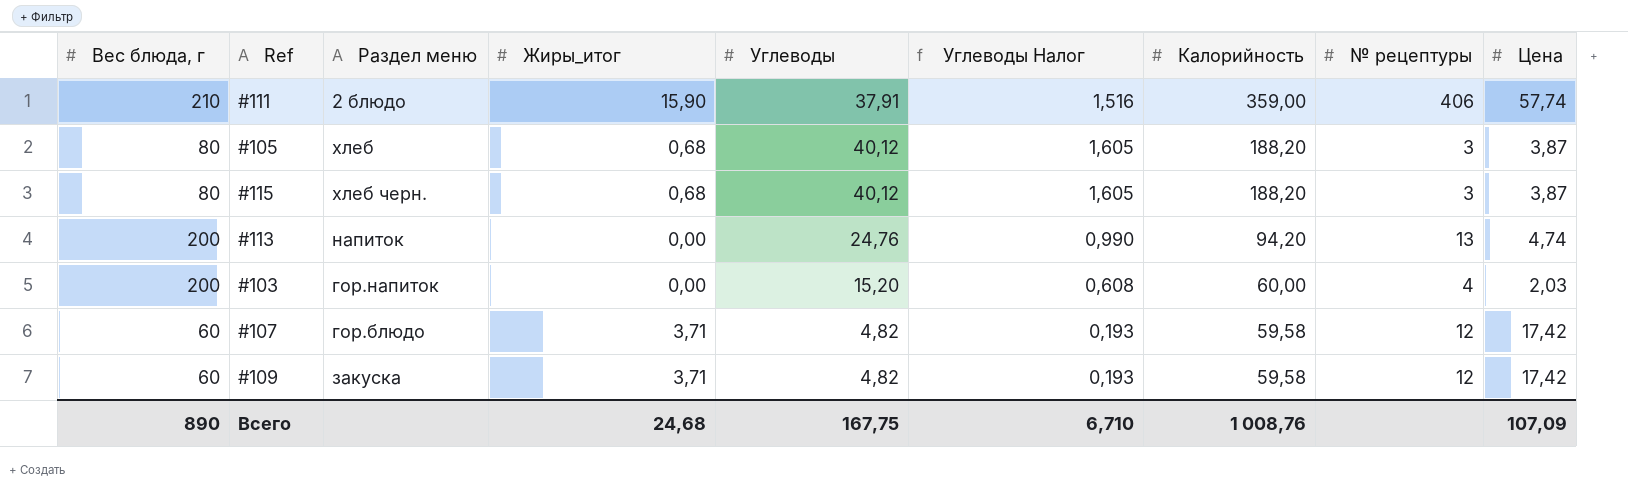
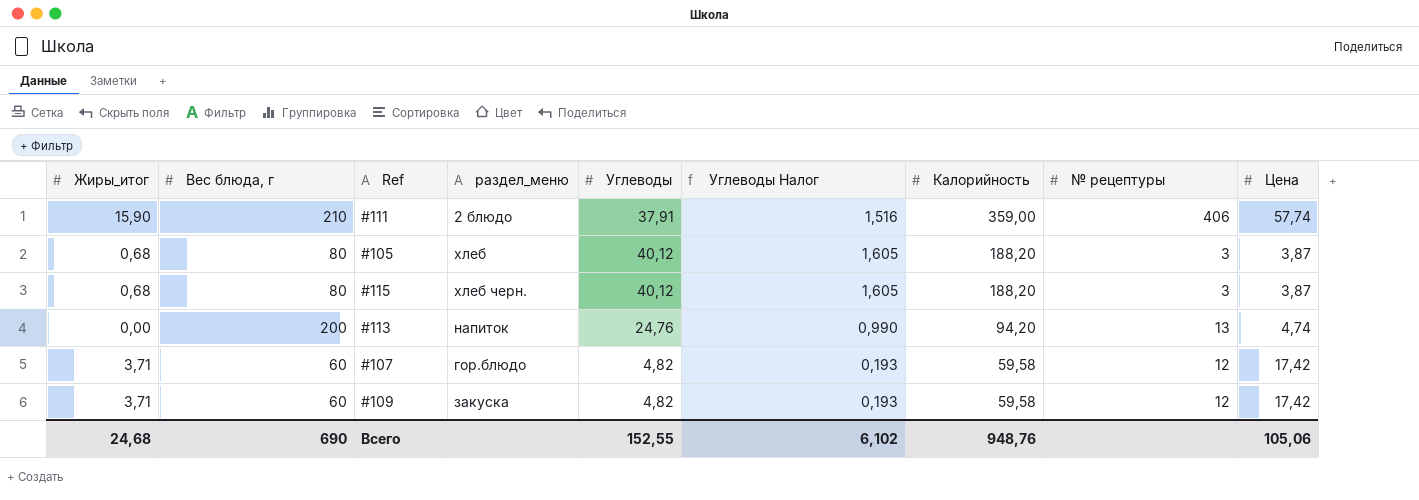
column Жиры_итог | position: 4 -> 1
column name: Раздел меню -> раздел_меню
row #103: 200 | гор.напиток | 0,00 | 15,20 | 0,608 | 60,00 | 4 | 2,03 -> none
Всего | Вес блюда, г: 890 -> 690
Всего | Углеводы: 167,75 -> 152,55
Всего | Углеводы Налог: 6,710 -> 6,102
Всего | Калорийность: 1 008,76 -> 948,76
Всего | Цена: 107,09 -> 105,06

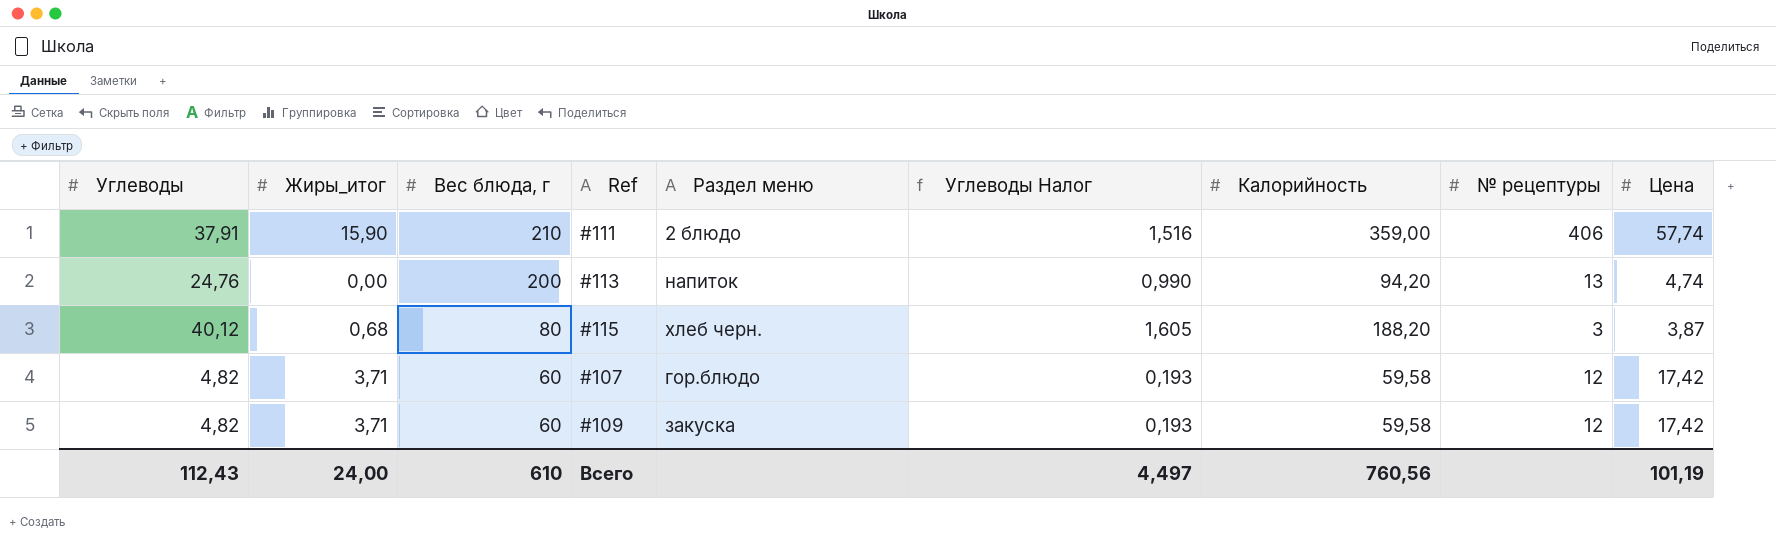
row order: Калорийность descending -> Вес блюда, г descending
column Углеводы | position: 5 -> 1
column name: раздел_меню -> Раздел меню
row #105: 0,68 | 80 | хлеб | 40,12 | 1,605 | 188,20 | 3 | 3,87 -> none
Всего | Углеводы: 152,55 -> 112,43
Всего | Жиры_итог: 24,68 -> 24,00
Всего | Вес блюда, г: 690 -> 610
Всего | Углеводы Налог: 6,102 -> 4,497
Всего | Калорийность: 948,76 -> 760,56
Всего | Цена: 105,06 -> 101,19

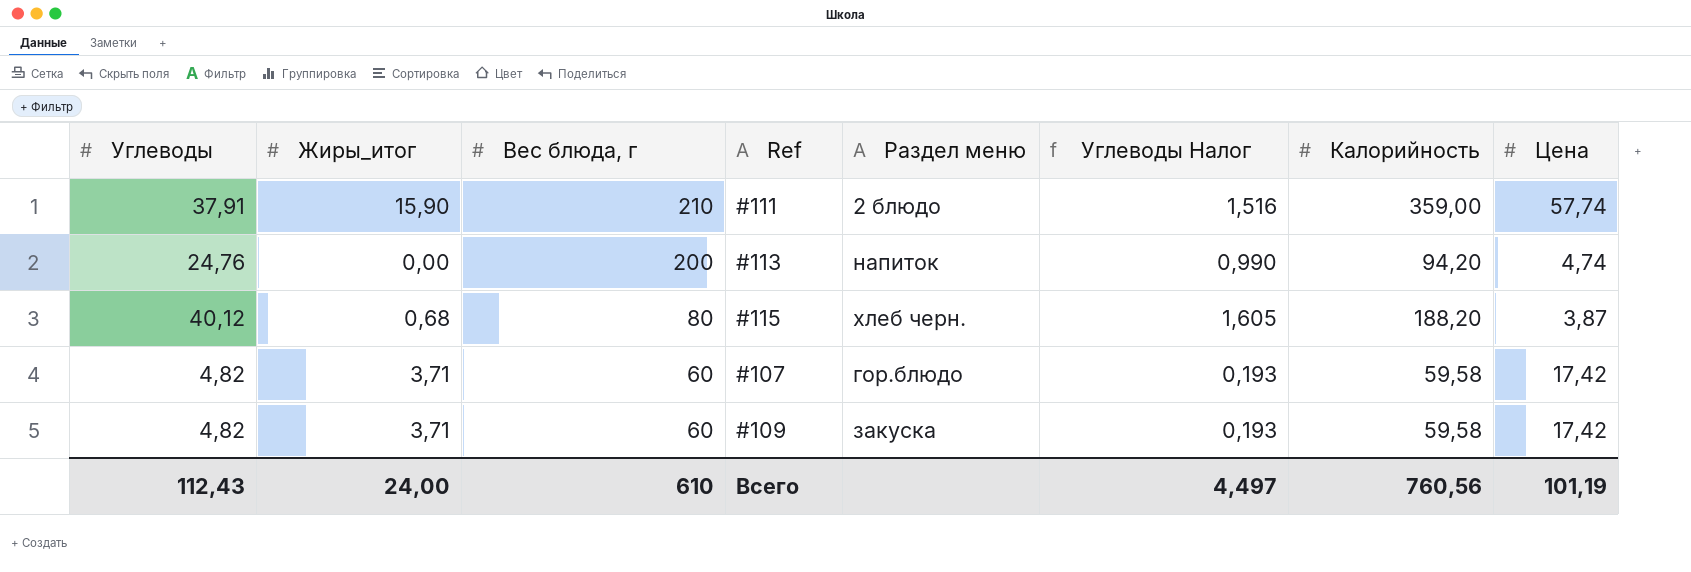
column № рецептуры | position: 8 -> none

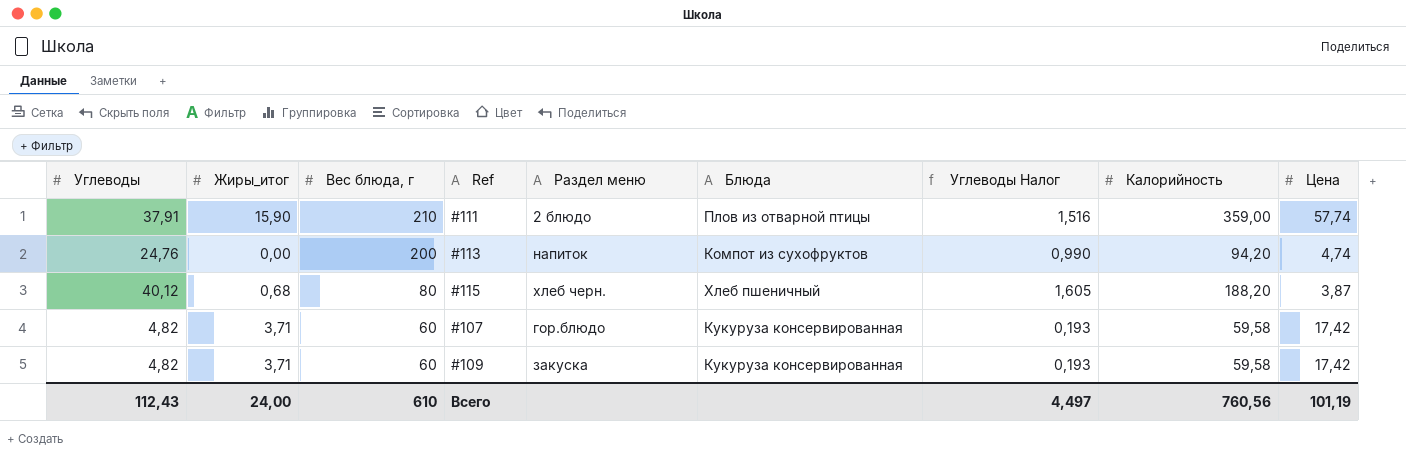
column Блюда | position: none -> 6

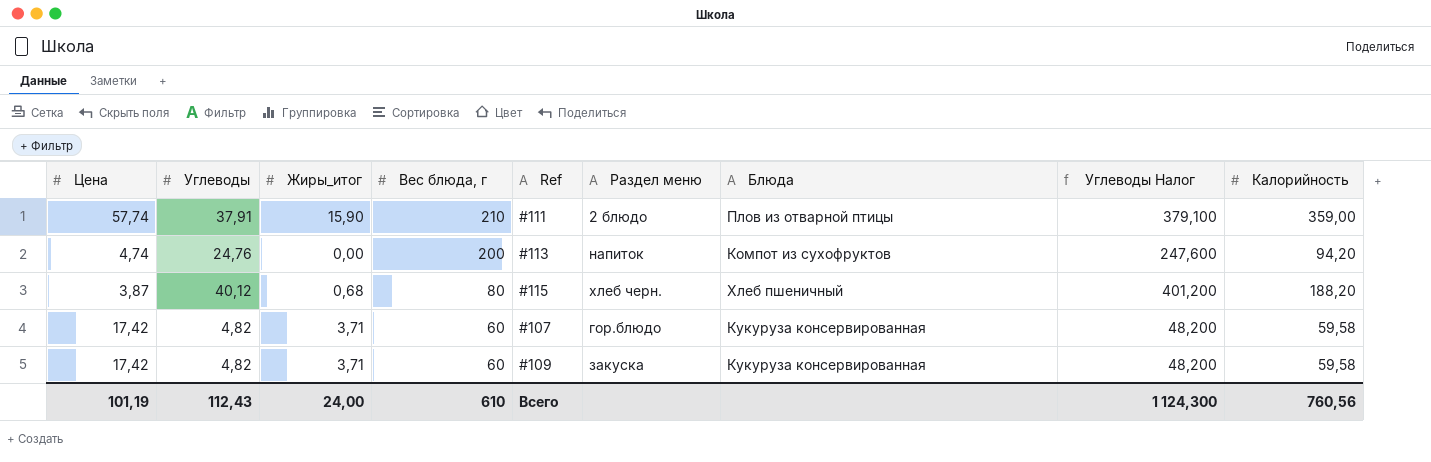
column Цена | position: 9 -> 1
column Углеводы Налог | formula: [Углеводы] * 0,04 -> [Углеводы] * 10
Всего | Углеводы Налог: 4,497 -> 1 124,300

